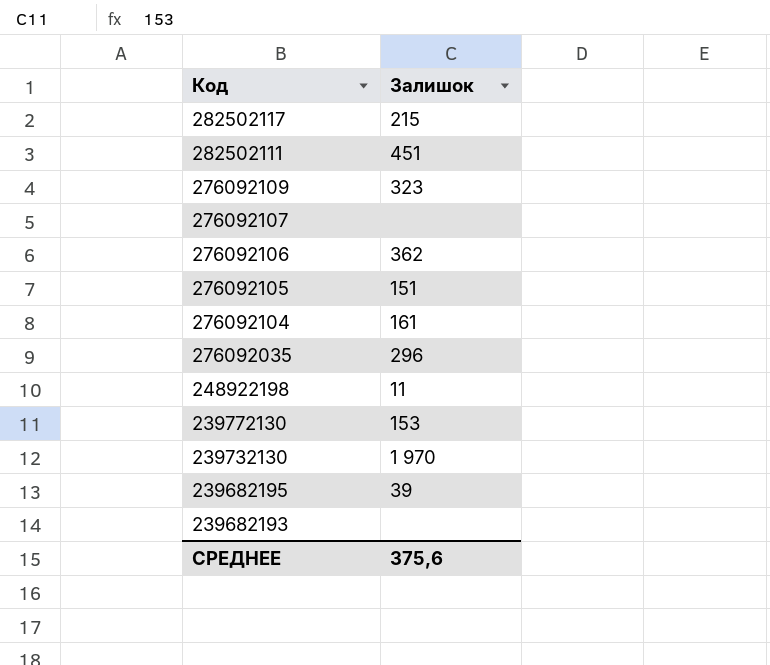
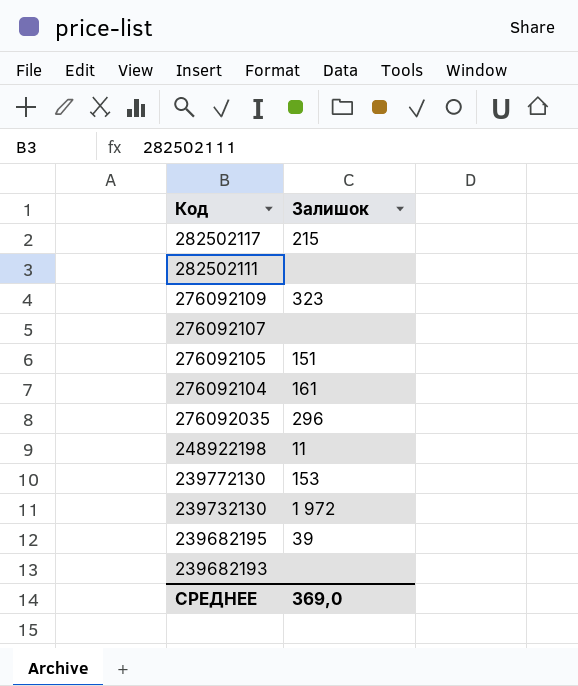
row 276092106: 362 -> none
282502111 | Залишок: 451 -> none
239732130 | Залишок: 1 970 -> 1 972
СРЕДНЕЕ | Залишок: 375,6 -> 369,0

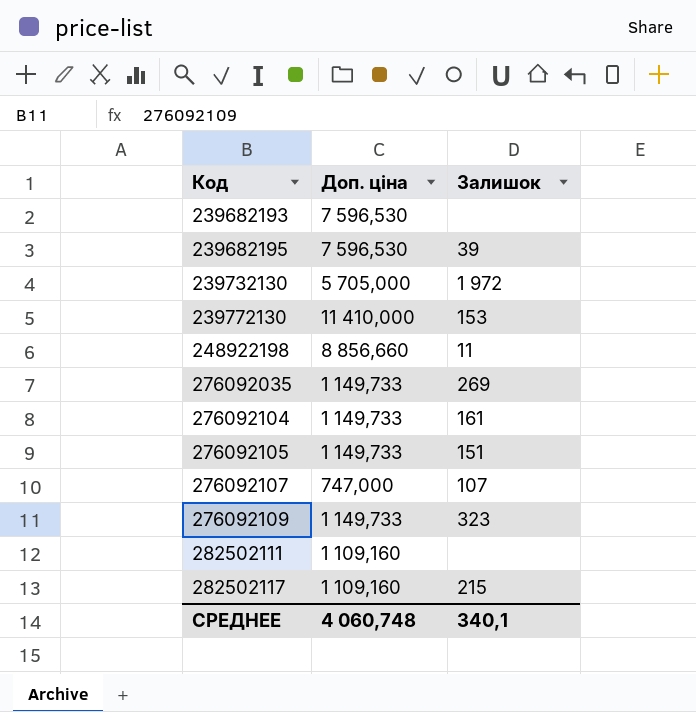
row order: Код descending -> Код ascending
column Доп. ціна | position: none -> 2
276092035 | Залишок: 296 -> 269
276092107 | Залишок: none -> 107
СРЕДНЕЕ | Залишок: 369,0 -> 340,1

